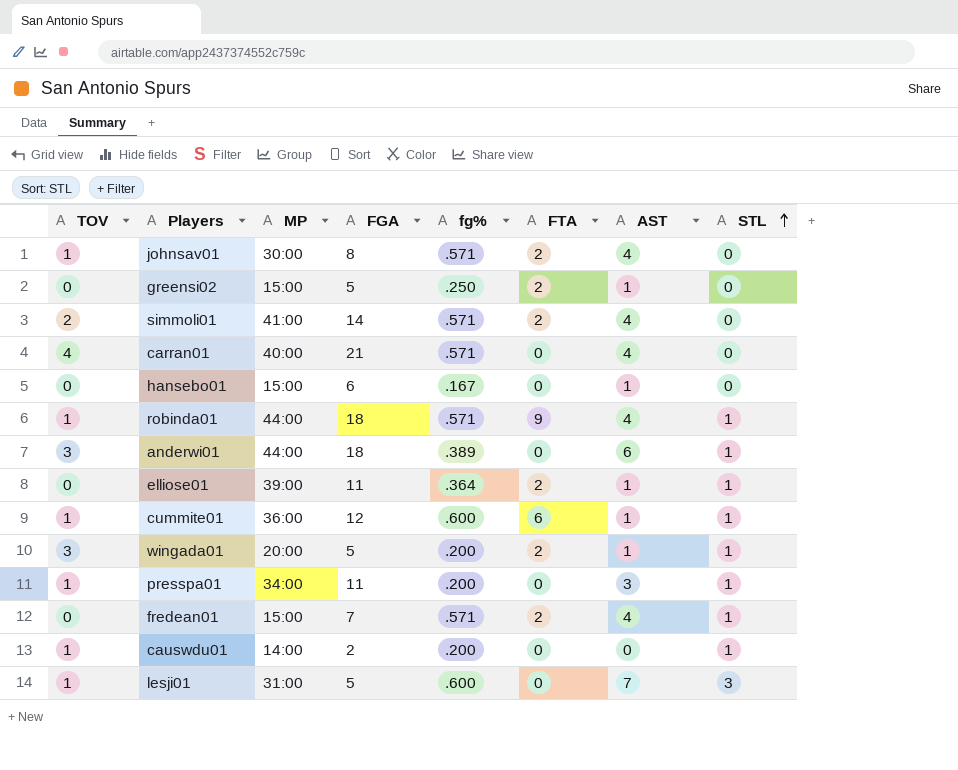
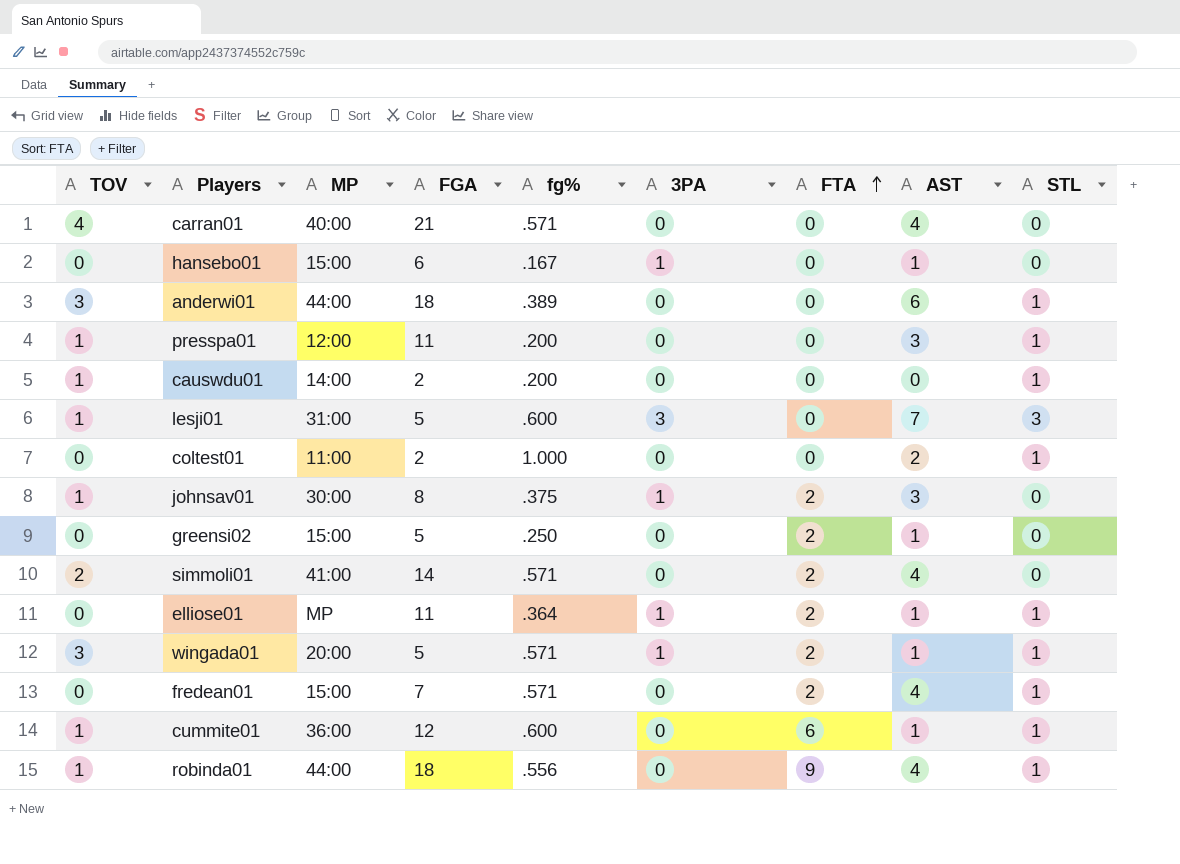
row order: STL ascending -> FTA ascending
column 3PA | position: none -> 6
presspa01 | MP: 34:00 -> 12:00
row coltest01: none -> 0 | 11:00 | 2 | 1.000 | 0 | 0 | 2 | 1
johnsav01 | fg%: .571 -> .375
johnsav01 | AST: 4 -> 3
elliose01 | MP: 39:00 -> MP
wingada01 | fg%: .200 -> .571
robinda01 | fg%: .571 -> .556

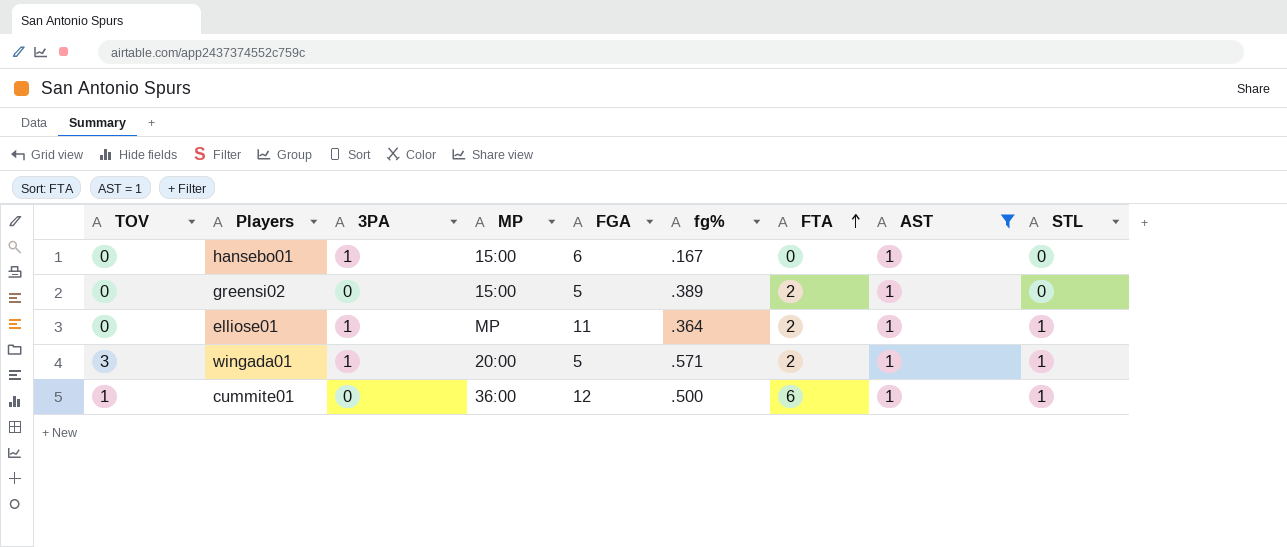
filter: none -> AST = 1
column 3PA | position: 6 -> 3
greensi02 | fg%: .250 -> .389
cummite01 | fg%: .600 -> .500

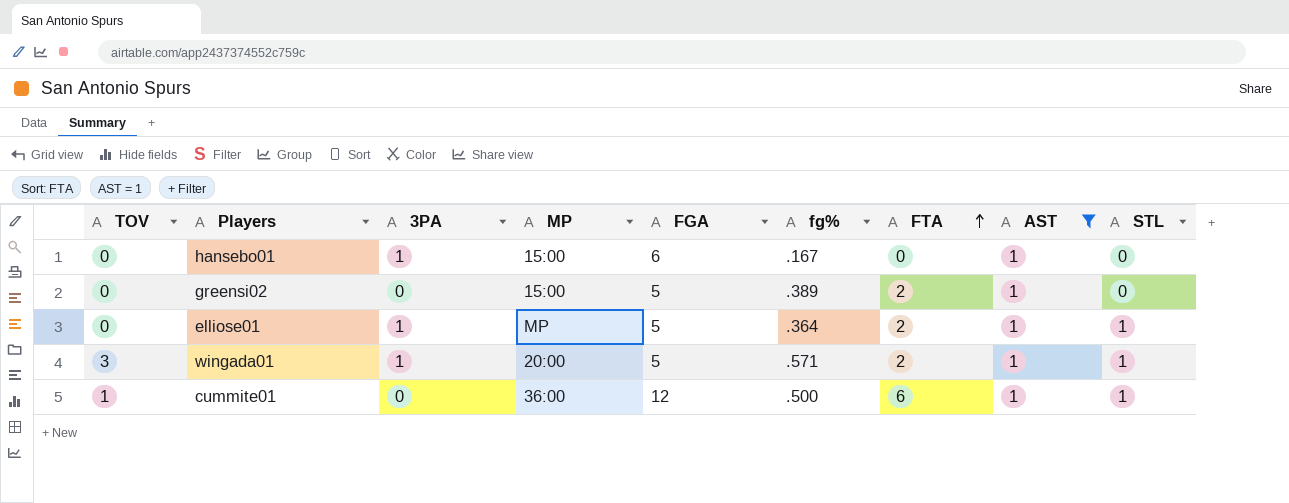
elliose01 | FGA: 11 -> 5

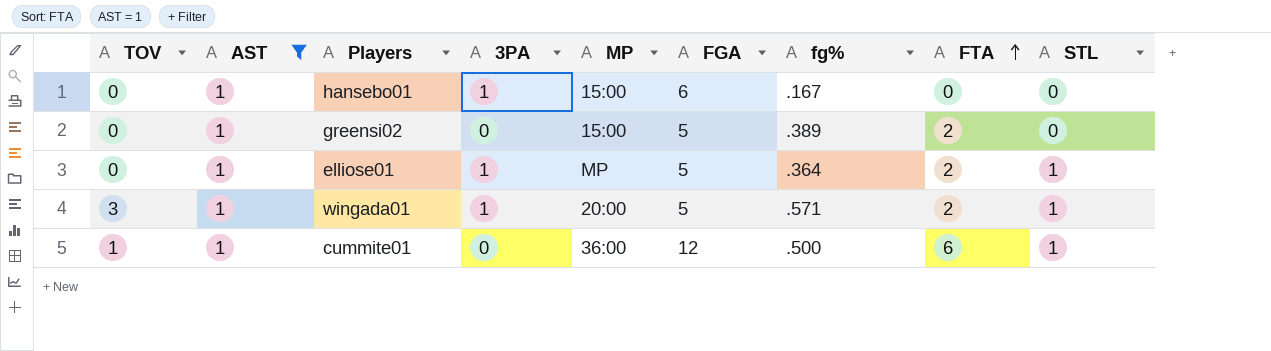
column AST | position: 8 -> 2

